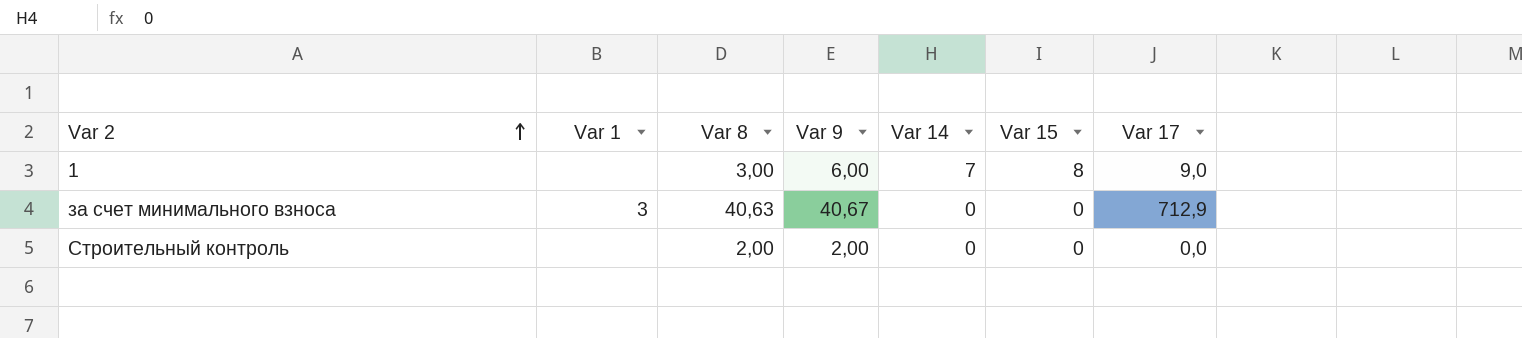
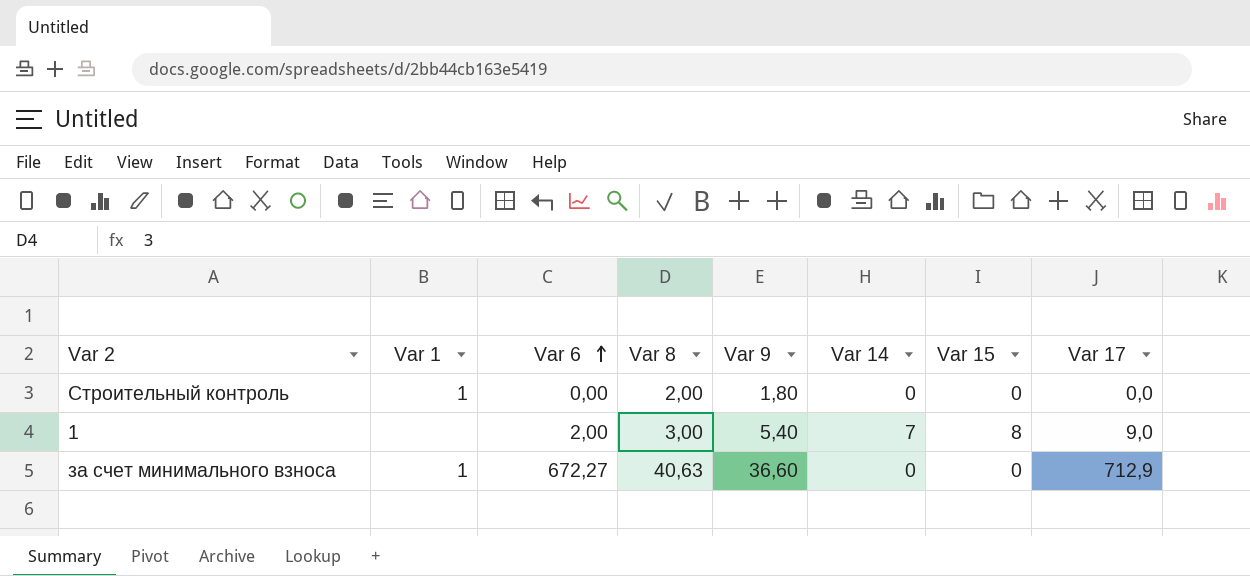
row order: Var 2 ascending -> Var 6 ascending
column Var 6 | position: none -> 3
Строительный контроль | Var 1: none -> 1
Строительный контроль | Var 9: 2,00 -> 1,80
1 | Var 9: 6,00 -> 5,40
за счет минимального взноса | Var 1: 3 -> 1
за счет минимального взноса | Var 9: 40,67 -> 36,60

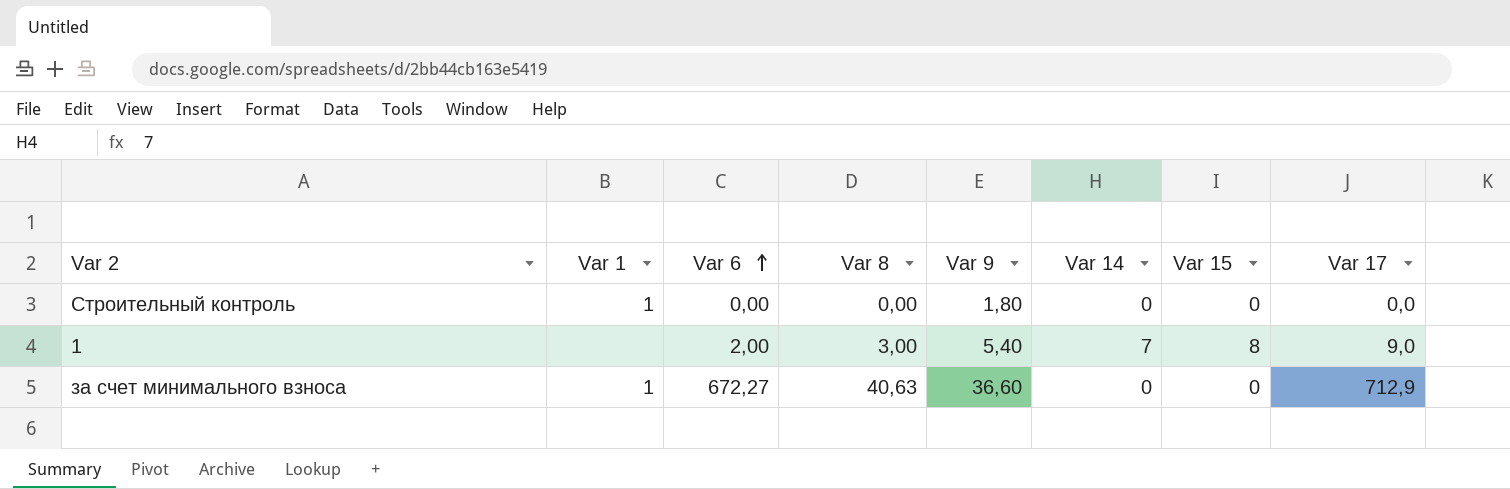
Строительный контроль | Var 8: 2,00 -> 0,00

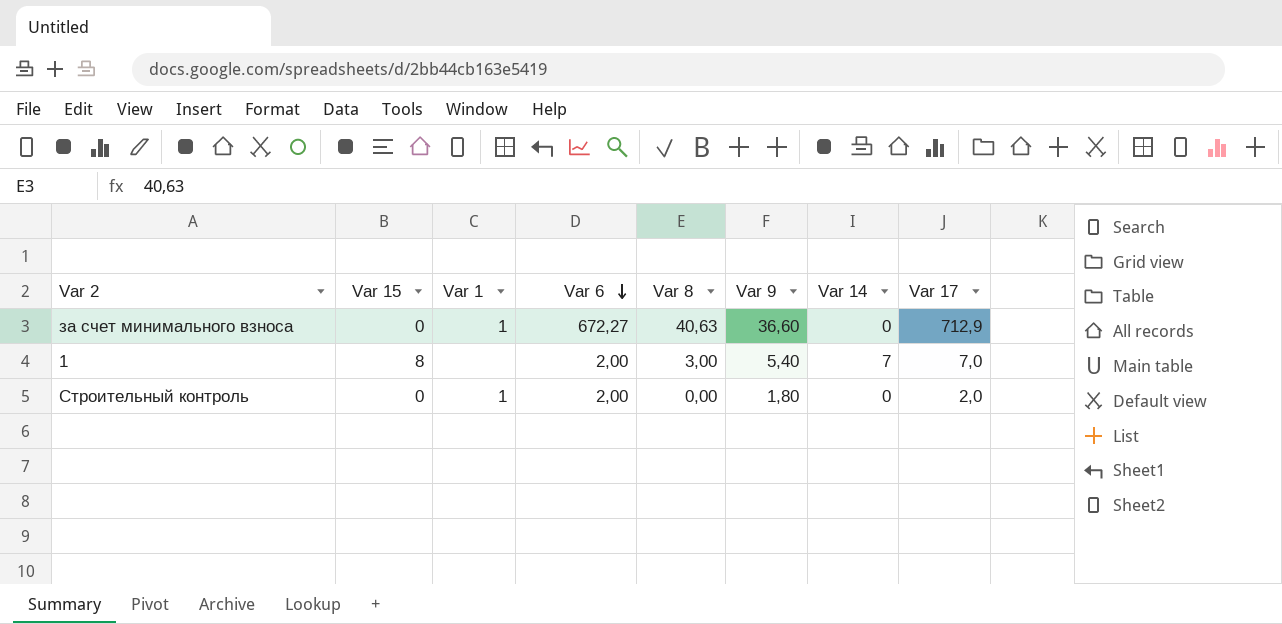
row order: Var 6 ascending -> Var 6 descending
column Var 15 | position: 7 -> 2
1 | Var 17: 9,0 -> 7,0
Строительный контроль | Var 6: 0,00 -> 2,00
Строительный контроль | Var 17: 0,0 -> 2,0

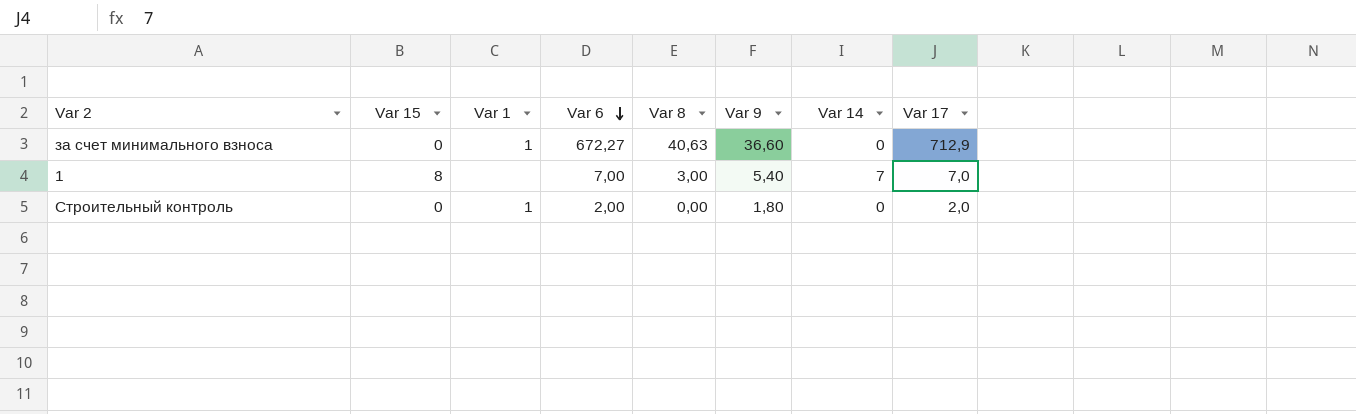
1 | Var 6: 2,00 -> 7,00

